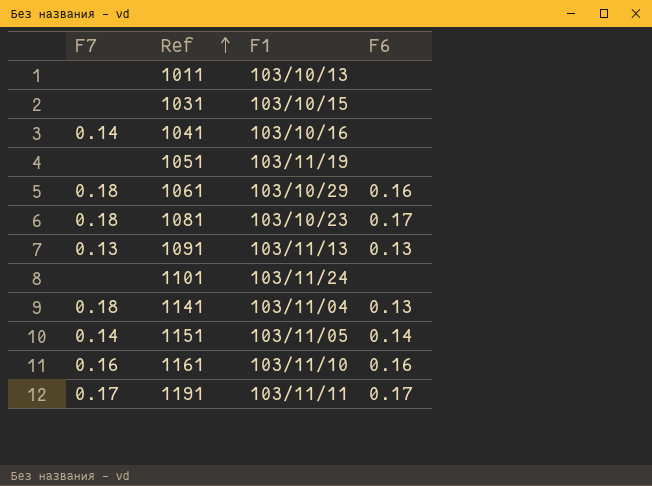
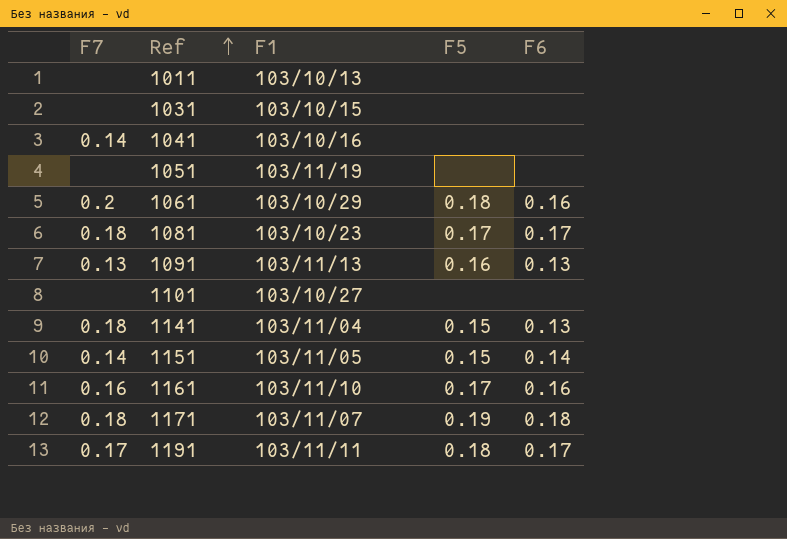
column F5 | position: none -> 4
1061 | F7: 0.18 -> 0.2
1101 | F1: 103/11/24 -> 103/10/27
row 1171: none -> 0.18 | 103/11/07 | 0.19 | 0.18

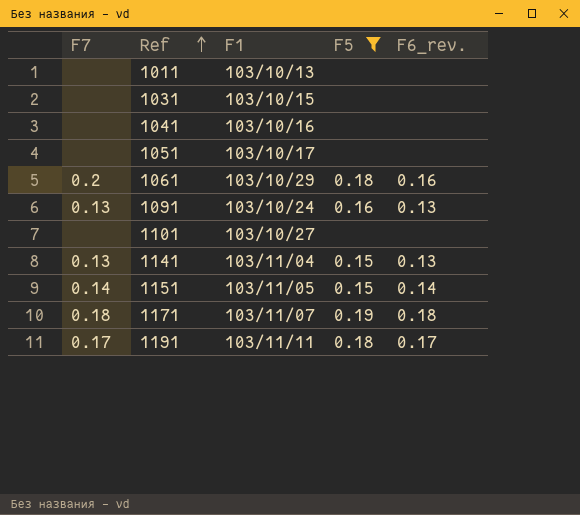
filter: none -> F5 != 0.17
column name: F6 -> F6_rev.
1041 | F7: 0.14 -> none
1051 | F1: 103/11/19 -> 103/10/17
1091 | F1: 103/11/13 -> 103/10/24
1141 | F7: 0.18 -> 0.13

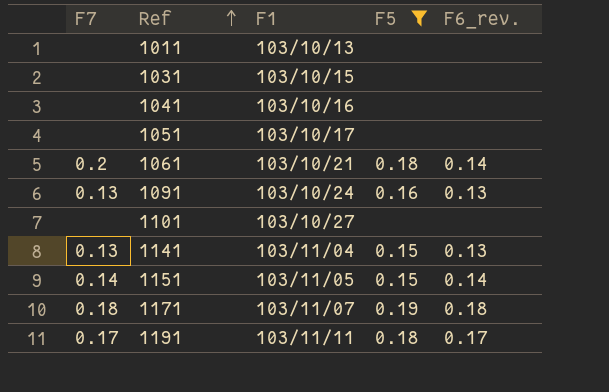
1061 | F1: 103/10/29 -> 103/10/21
1061 | F6_rev.: 0.16 -> 0.14

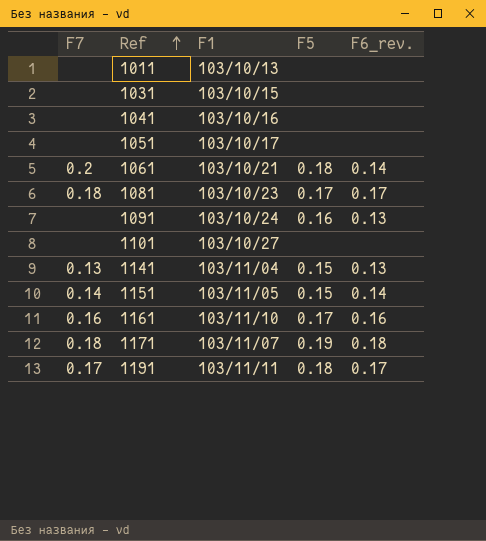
filter: F5 != 0.17 -> none
1091 | F7: 0.13 -> none

